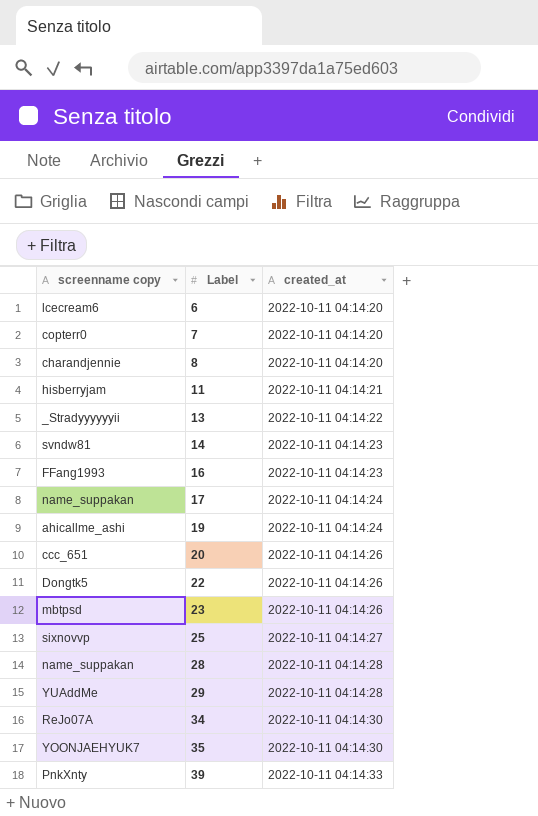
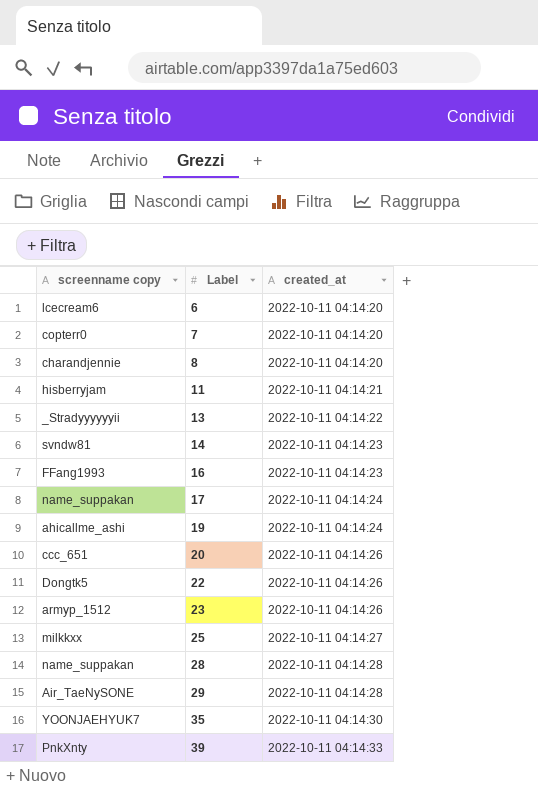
row 34: ReJo07A | 2022-10-11 04:14:30 -> none
23 | screenname copy: mbtpsd -> armyp_1512
25 | screenname copy: sixnovvp -> milkkxx
29 | screenname copy: YUAddMe -> Air_TaeNySONE

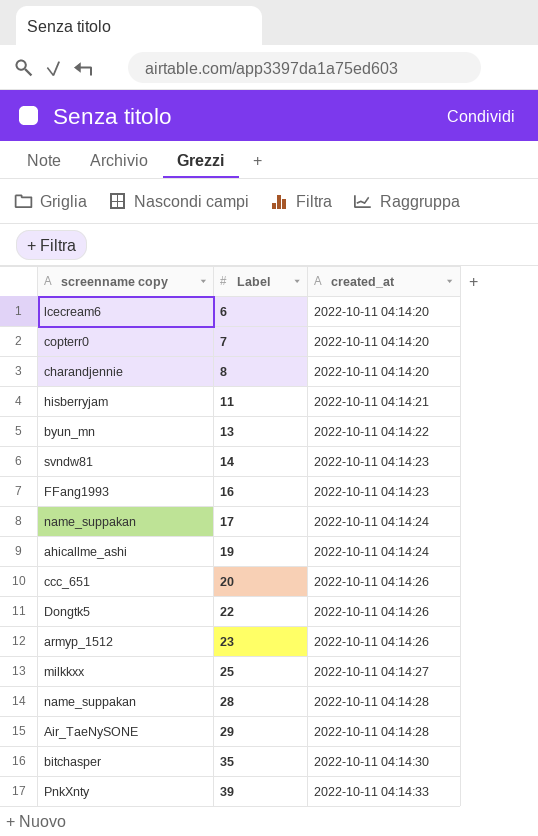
13 | screenname copy: _Stradyyyyyyii -> byun_mn
35 | screenname copy: YOONJAEHYUK7 -> bitchasper

